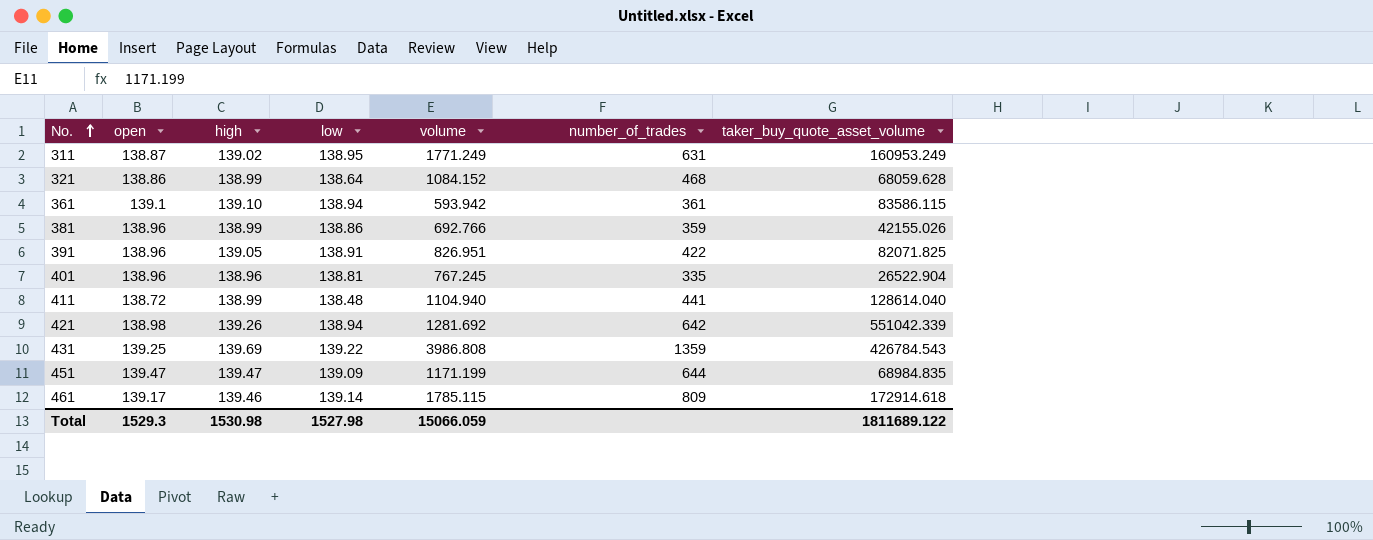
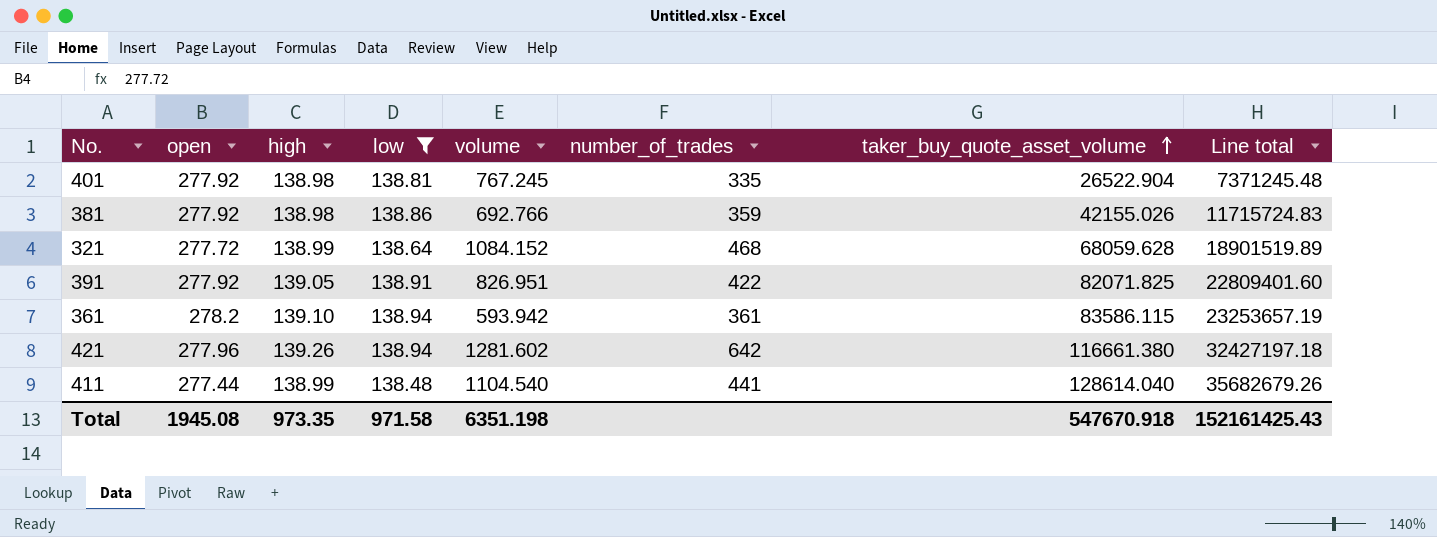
filter: none -> low <= 138.94
row order: No. ascending -> taker_buy_quote_asset_volume ascending
column Line total | formula: none -> [open] * [taker_buy_quote_asset_volume]
401 | open: 138.96 -> 277.92
401 | high: 138.96 -> 138.98
381 | open: 138.96 -> 277.92
381 | high: 138.99 -> 138.98
321 | open: 138.86 -> 277.72
391 | open: 138.96 -> 277.92
361 | open: 139.1 -> 278.2
421 | open: 138.98 -> 277.96
421 | volume: 1281.692 -> 1281.602
421 | taker_buy_quote_asset_volume: 551042.339 -> 116661.380
411 | open: 138.72 -> 277.44
411 | volume: 1104.940 -> 1104.540
Total | open: 1529.3 -> 1945.08
Total | high: 1530.98 -> 973.35
Total | low: 1527.98 -> 971.58
Total | volume: 15066.059 -> 6351.198
Total | taker_buy_quote_asset_volume: 1811689.122 -> 547670.918

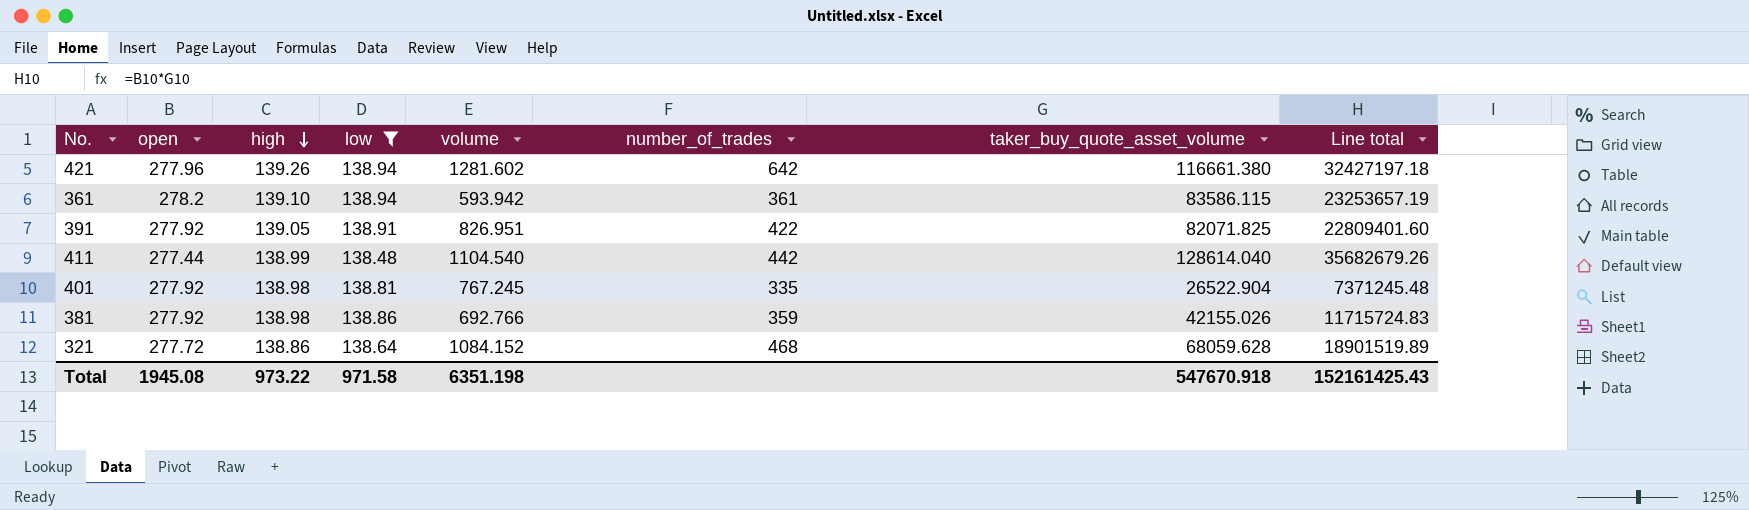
row order: taker_buy_quote_asset_volume ascending -> high descending
411 | number_of_trades: 441 -> 442
321 | high: 138.99 -> 138.86
Total | high: 973.35 -> 973.22

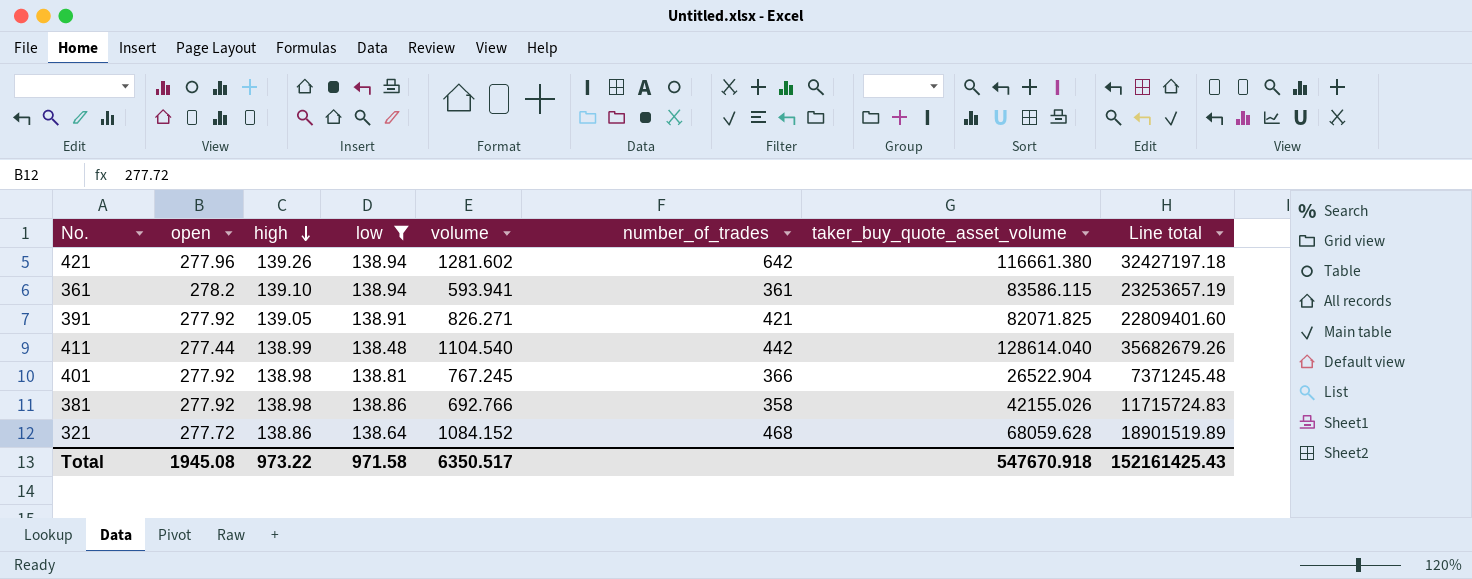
361 | volume: 593.942 -> 593.941
391 | volume: 826.951 -> 826.271
391 | number_of_trades: 422 -> 421
401 | number_of_trades: 335 -> 366
381 | number_of_trades: 359 -> 358
Total | volume: 6351.198 -> 6350.517

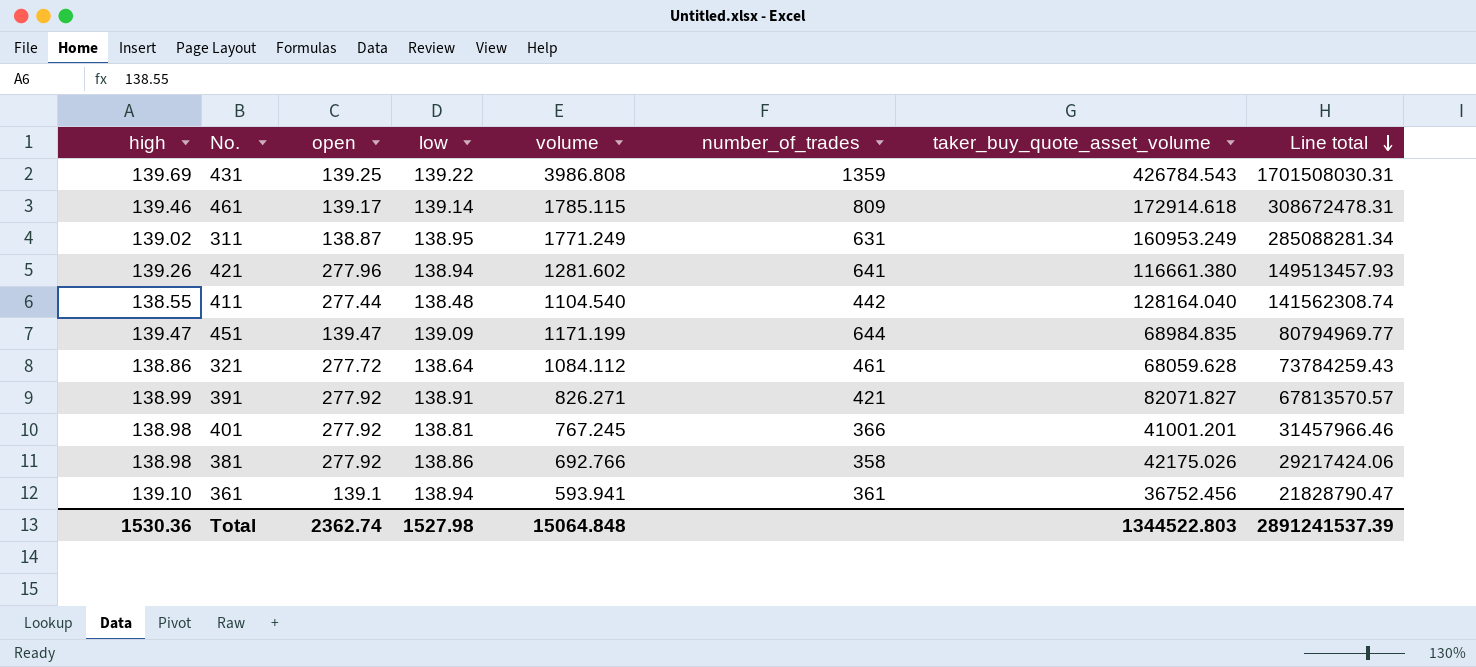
filter: low <= 138.94 -> none
row order: high descending -> Line total descending
column high | position: 3 -> 1
column Line total | formula: [open] * [taker_buy_quote_asset_volume] -> [volume] * [taker_buy_quote_asset_volume]
421 | number_of_trades: 642 -> 641
411 | high: 138.99 -> 138.55
411 | taker_buy_quote_asset_volume: 128614.040 -> 128164.040
321 | volume: 1084.152 -> 1084.112
321 | number_of_trades: 468 -> 461
391 | high: 139.05 -> 138.99
391 | taker_buy_quote_asset_volume: 82071.825 -> 82071.827
401 | taker_buy_quote_asset_volume: 26522.904 -> 41001.201
381 | taker_buy_quote_asset_volume: 42155.026 -> 42175.026
361 | open: 278.2 -> 139.1
361 | taker_buy_quote_asset_volume: 83586.115 -> 36752.456
Total | high: 973.22 -> 1530.36
Total | open: 1945.08 -> 2362.74
Total | low: 971.58 -> 1527.98
Total | volume: 6350.517 -> 15064.848
Total | taker_buy_quote_asset_volume: 547670.918 -> 1344522.803
Total | Line total: 152161425.43 -> 2891241537.39

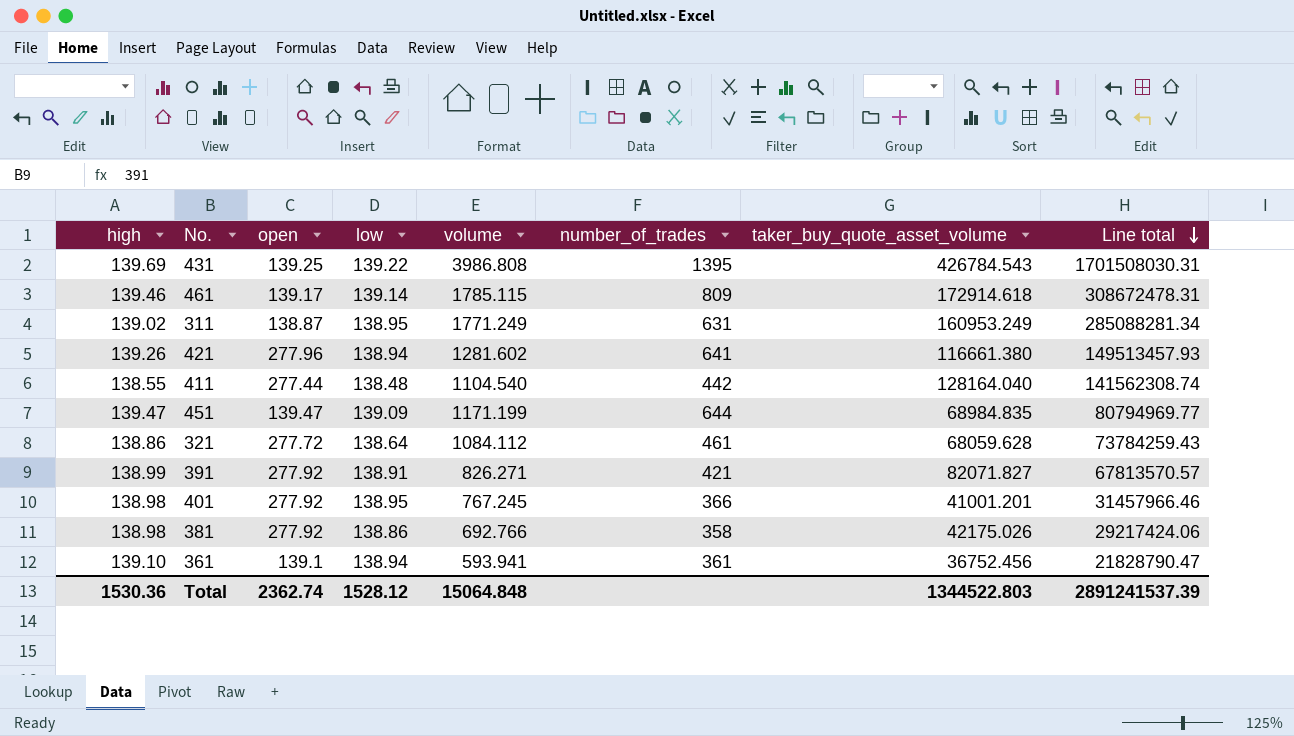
431 | number_of_trades: 1359 -> 1395
401 | low: 138.81 -> 138.95
Total | low: 1527.98 -> 1528.12

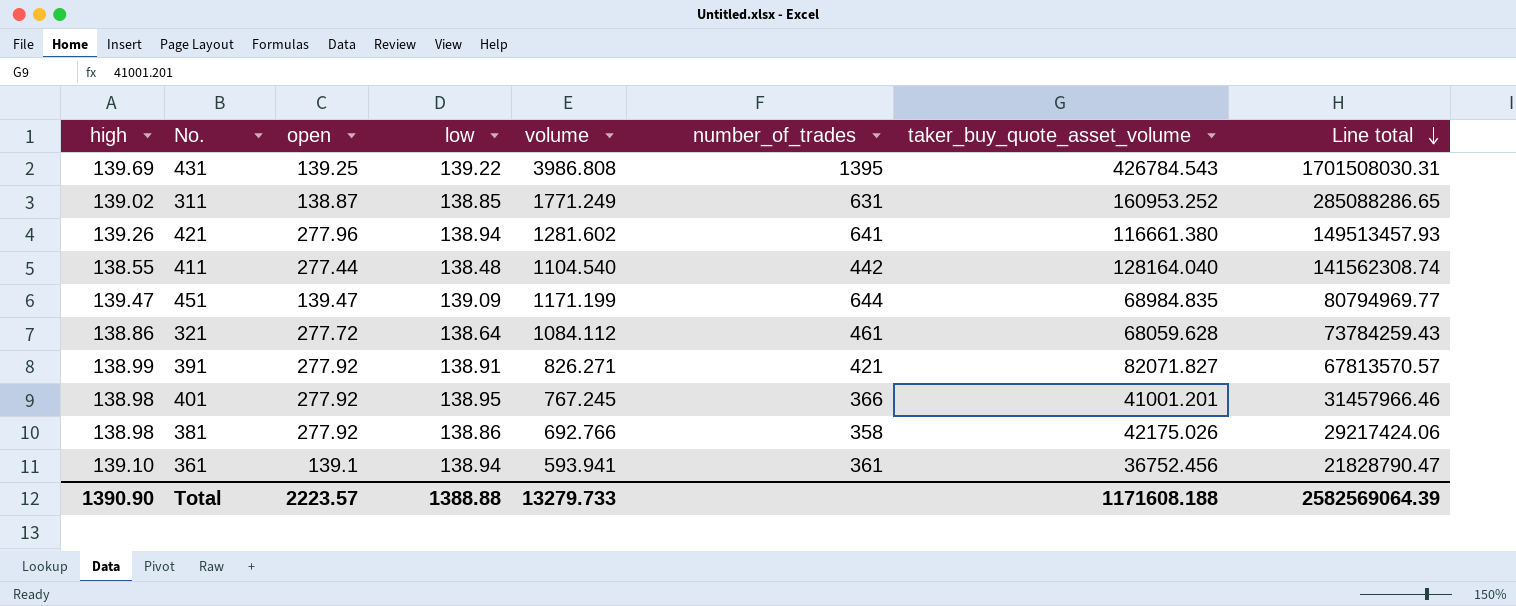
row 461: 139.46 | 139.17 | 139.14 | 1785.115 | 809 | 172914.618 | 308672478.31 -> none
311 | low: 138.95 -> 138.85
311 | taker_buy_quote_asset_volume: 160953.249 -> 160953.252
311 | Line total: 285088281.34 -> 285088286.65
Total | high: 1530.36 -> 1390.90
Total | open: 2362.74 -> 2223.57
Total | low: 1528.12 -> 1388.88
Total | volume: 15064.848 -> 13279.733
Total | taker_buy_quote_asset_volume: 1344522.803 -> 1171608.188
Total | Line total: 2891241537.39 -> 2582569064.39

